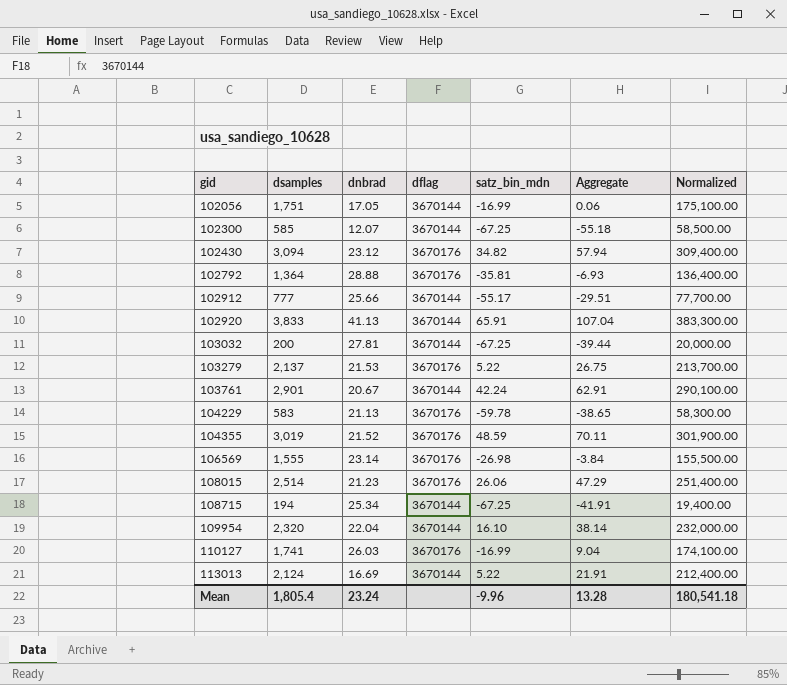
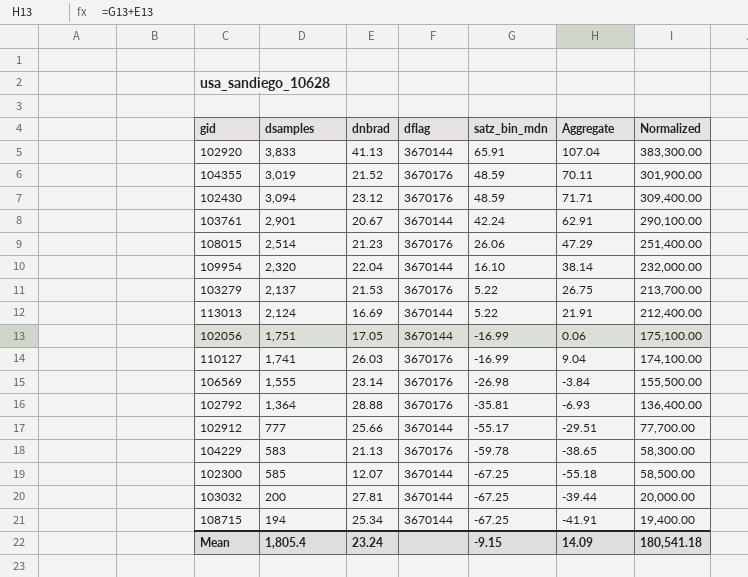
row order: gid ascending -> satz_bin_mdn descending
102430 | satz_bin_mdn: 34.82 -> 48.59
102430 | Aggregate: 57.94 -> 71.71
Mean | satz_bin_mdn: -9.96 -> -9.15
Mean | Aggregate: 13.28 -> 14.09

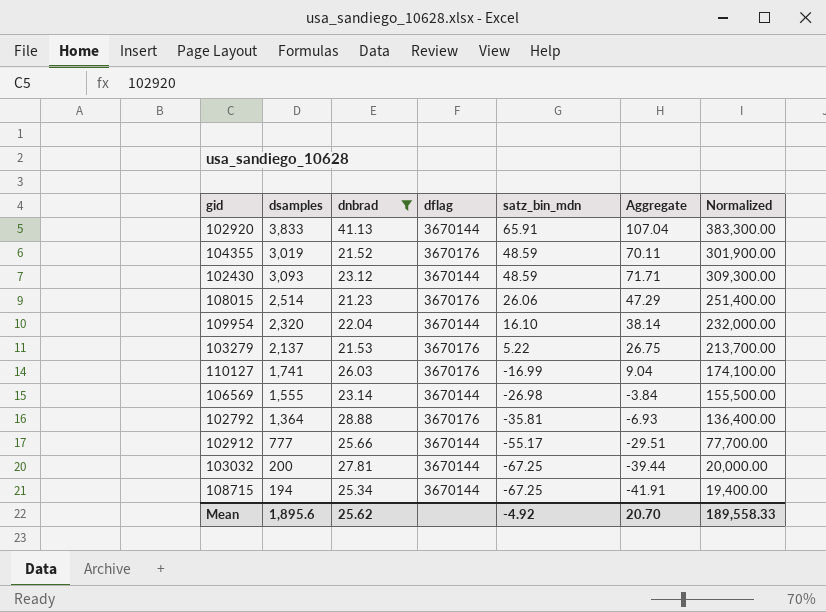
filter: none -> dnbrad >= 21.23
102430 | dsamples: 3,094 -> 3,093
102430 | dflag: 3670176 -> 3670144
102430 | Normalized: 309,400.00 -> 309,300.00
106569 | dflag: 3670176 -> 3670144
Mean | dsamples: 1,805.4 -> 1,895.6
Mean | dnbrad: 23.24 -> 25.62
Mean | satz_bin_mdn: -9.15 -> -4.92
Mean | Aggregate: 14.09 -> 20.70
Mean | Normalized: 180,541.18 -> 189,558.33

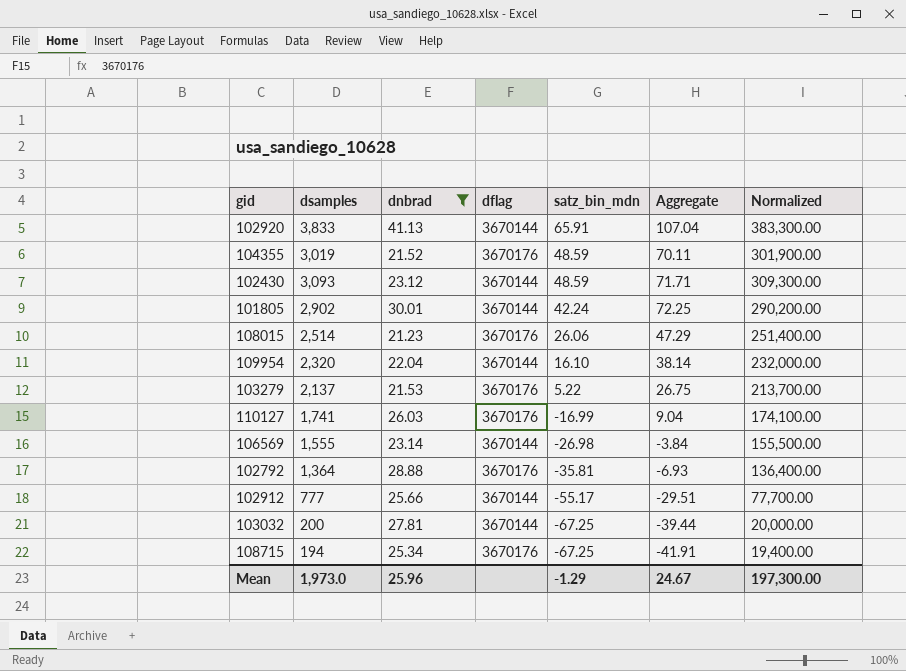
row 101805: none -> 2,902 | 30.01 | 3670144 | 42.24 | 72.25 | 290,200.00
108715 | dflag: 3670144 -> 3670176
Mean | dsamples: 1,895.6 -> 1,973.0
Mean | dnbrad: 25.62 -> 25.96
Mean | satz_bin_mdn: -4.92 -> -1.29
Mean | Aggregate: 20.70 -> 24.67
Mean | Normalized: 189,558.33 -> 197,300.00

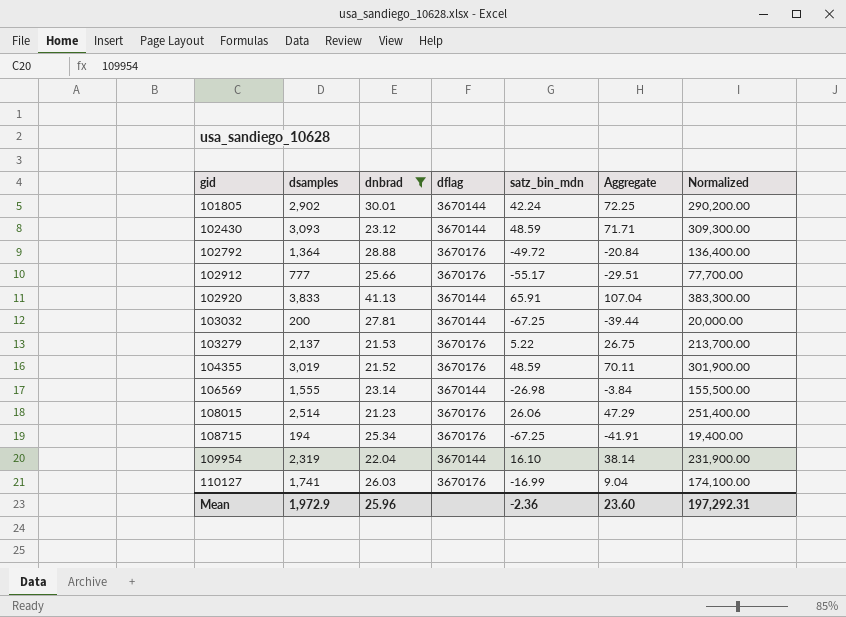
row order: satz_bin_mdn descending -> gid ascending
102792 | satz_bin_mdn: -35.81 -> -49.72
102792 | Aggregate: -6.93 -> -20.84
102912 | dflag: 3670144 -> 3670176
109954 | dsamples: 2,320 -> 2,319
109954 | Normalized: 232,000.00 -> 231,900.00
Mean | dsamples: 1,973.0 -> 1,972.9
Mean | satz_bin_mdn: -1.29 -> -2.36
Mean | Aggregate: 24.67 -> 23.60
Mean | Normalized: 197,300.00 -> 197,292.31

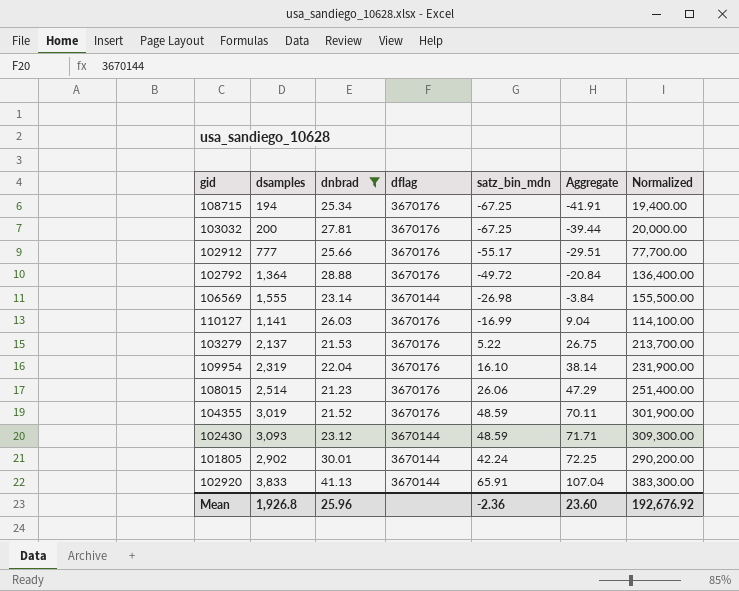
row order: gid ascending -> Aggregate ascending
103032 | dflag: 3670144 -> 3670176
110127 | dsamples: 1,741 -> 1,141
110127 | Normalized: 174,100.00 -> 114,100.00
109954 | dflag: 3670144 -> 3670176
Mean | dsamples: 1,972.9 -> 1,926.8
Mean | Normalized: 197,292.31 -> 192,676.92

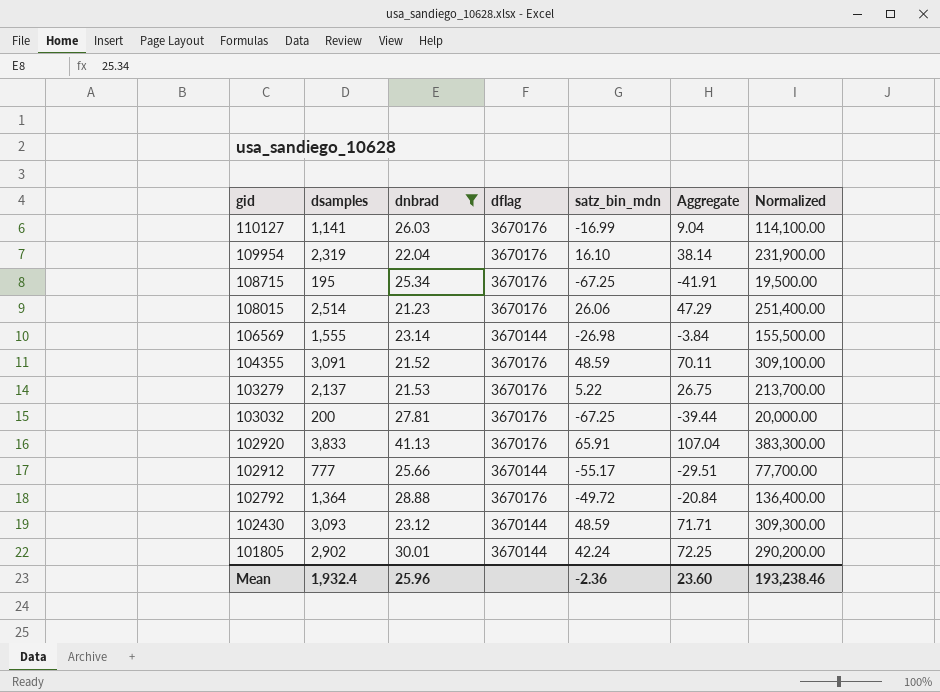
row order: Aggregate ascending -> gid descending
108715 | dsamples: 194 -> 195
108715 | Normalized: 19,400.00 -> 19,500.00
104355 | dsamples: 3,019 -> 3,091
104355 | Normalized: 301,900.00 -> 309,100.00
102920 | dflag: 3670144 -> 3670176
102912 | dflag: 3670176 -> 3670144
Mean | dsamples: 1,926.8 -> 1,932.4
Mean | Normalized: 192,676.92 -> 193,238.46

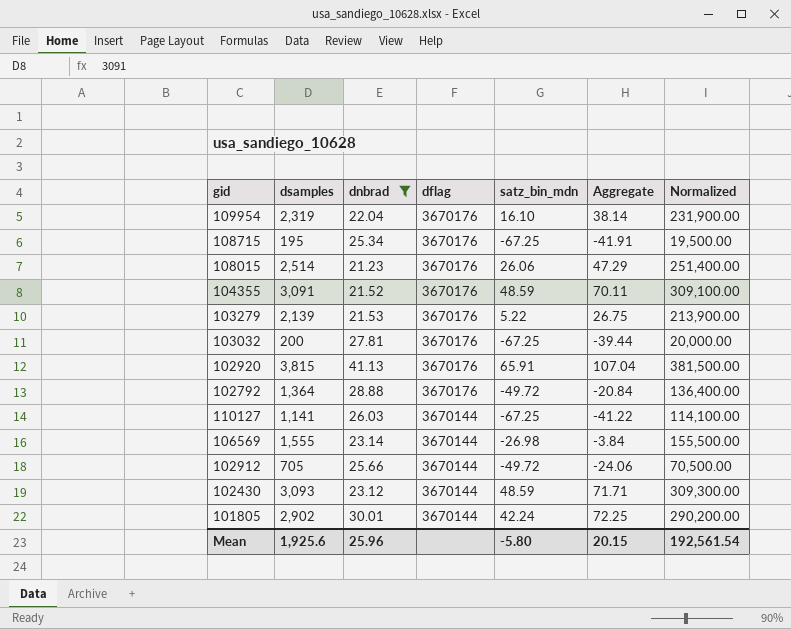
row order: gid descending -> dflag descending
103279 | dsamples: 2,137 -> 2,139
103279 | Normalized: 213,700.00 -> 213,900.00
102920 | dsamples: 3,833 -> 3,815
102920 | Normalized: 383,300.00 -> 381,500.00
110127 | dflag: 3670176 -> 3670144
110127 | satz_bin_mdn: -16.99 -> -67.25
110127 | Aggregate: 9.04 -> -41.22
102912 | dsamples: 777 -> 705
102912 | satz_bin_mdn: -55.17 -> -49.72
102912 | Aggregate: -29.51 -> -24.06
102912 | Normalized: 77,700.00 -> 70,500.00
Mean | dsamples: 1,932.4 -> 1,925.6
Mean | satz_bin_mdn: -2.36 -> -5.80
Mean | Aggregate: 23.60 -> 20.15
Mean | Normalized: 193,238.46 -> 192,561.54

